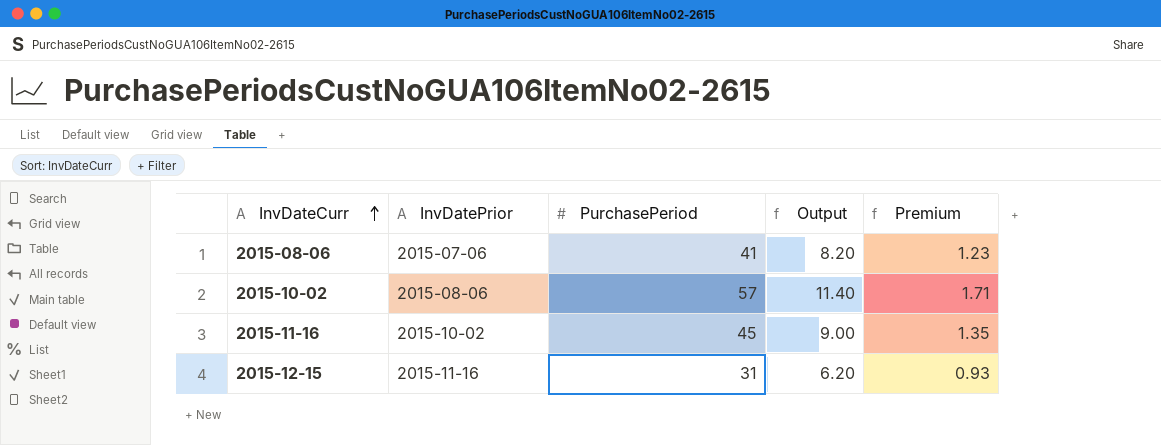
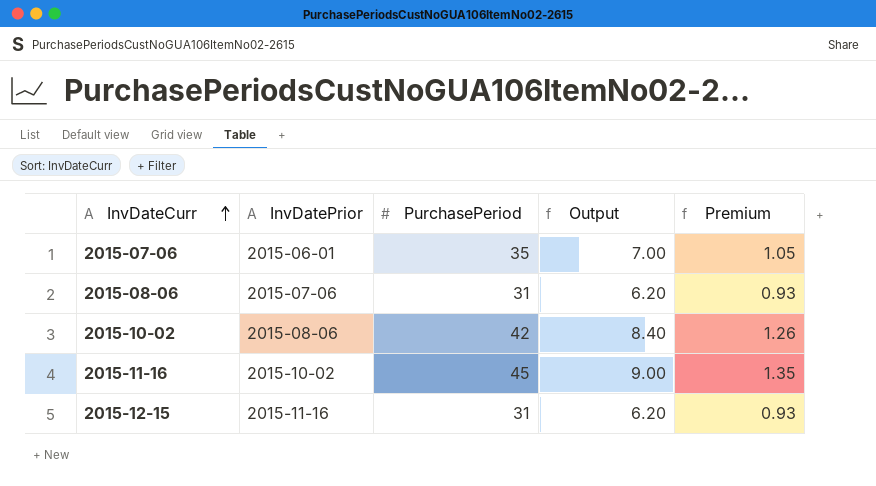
row 2015-07-06: none -> 2015-06-01 | 35 | 7.00 | 1.05
2015-08-06 | PurchasePeriod: 41 -> 31
2015-08-06 | Output: 8.20 -> 6.20
2015-08-06 | Premium: 1.23 -> 0.93
2015-10-02 | PurchasePeriod: 57 -> 42
2015-10-02 | Output: 11.40 -> 8.40
2015-10-02 | Premium: 1.71 -> 1.26

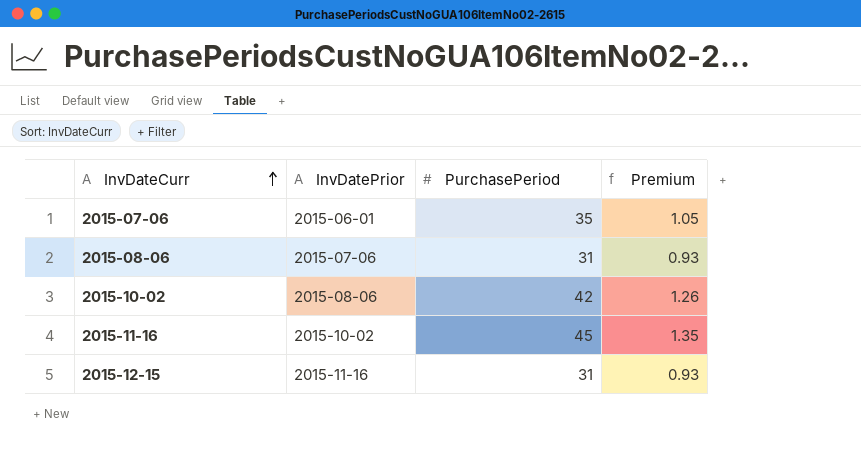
column Output | formula: [PurchasePeriod] * 0.2 -> none

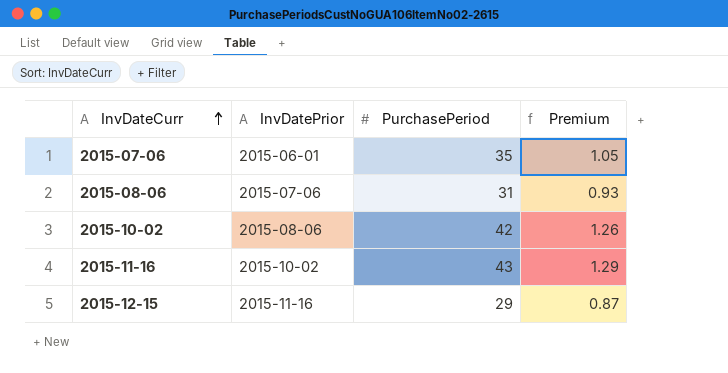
2015-11-16 | PurchasePeriod: 45 -> 43
2015-11-16 | Premium: 1.35 -> 1.29
2015-12-15 | PurchasePeriod: 31 -> 29
2015-12-15 | Premium: 0.93 -> 0.87

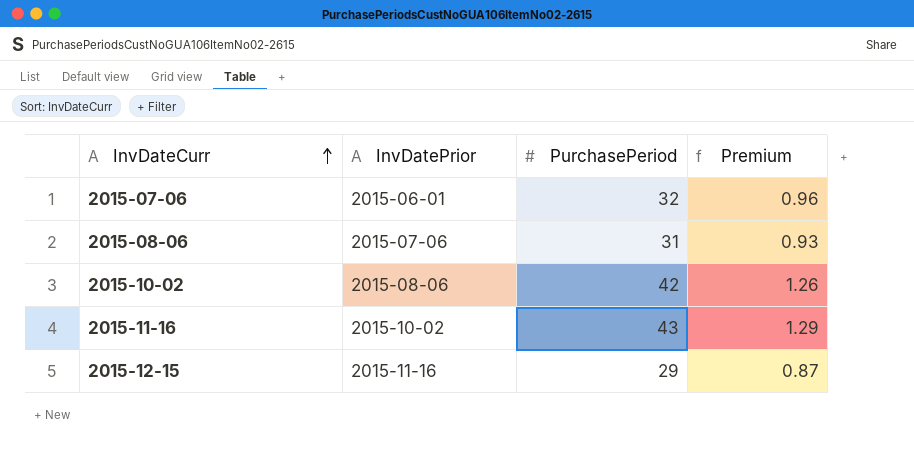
2015-07-06 | PurchasePeriod: 35 -> 32
2015-07-06 | Premium: 1.05 -> 0.96

